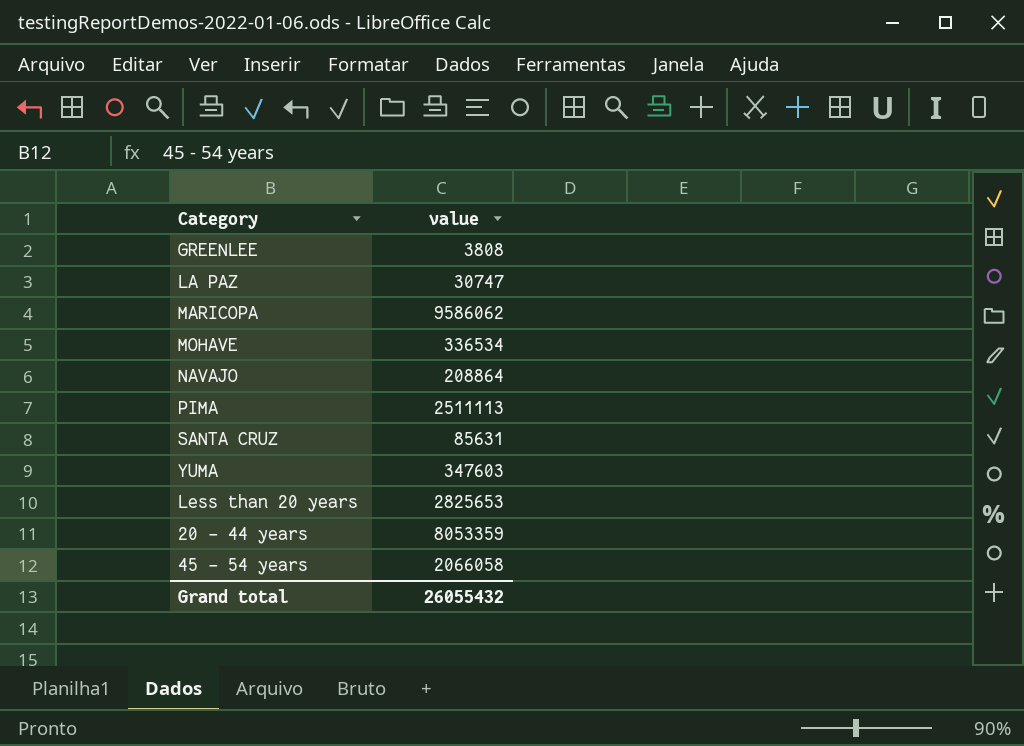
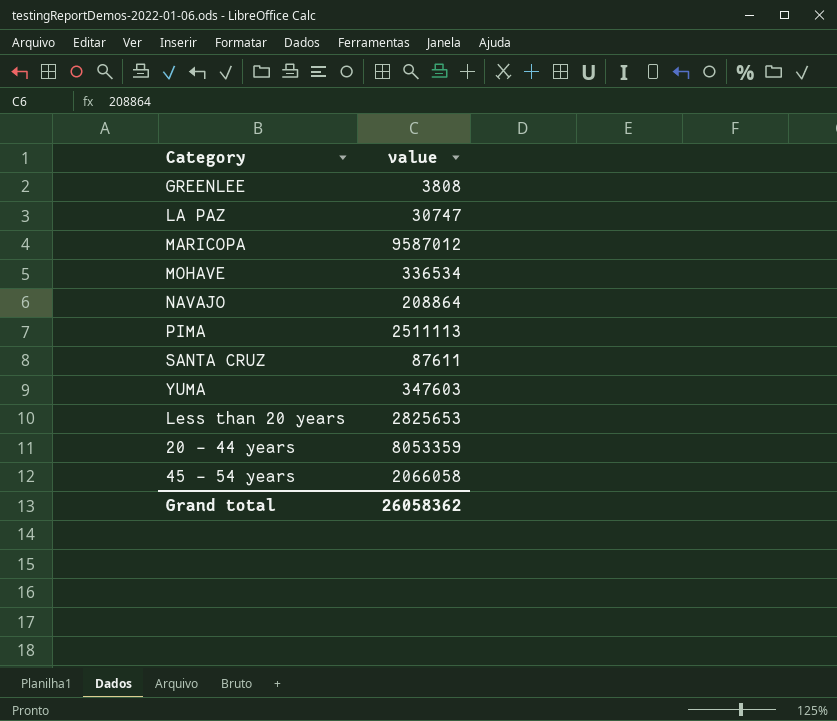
MARICOPA | value: 9586062 -> 9587012
SANTA CRUZ | value: 85631 -> 87611
Grand total | value: 26055432 -> 26058362

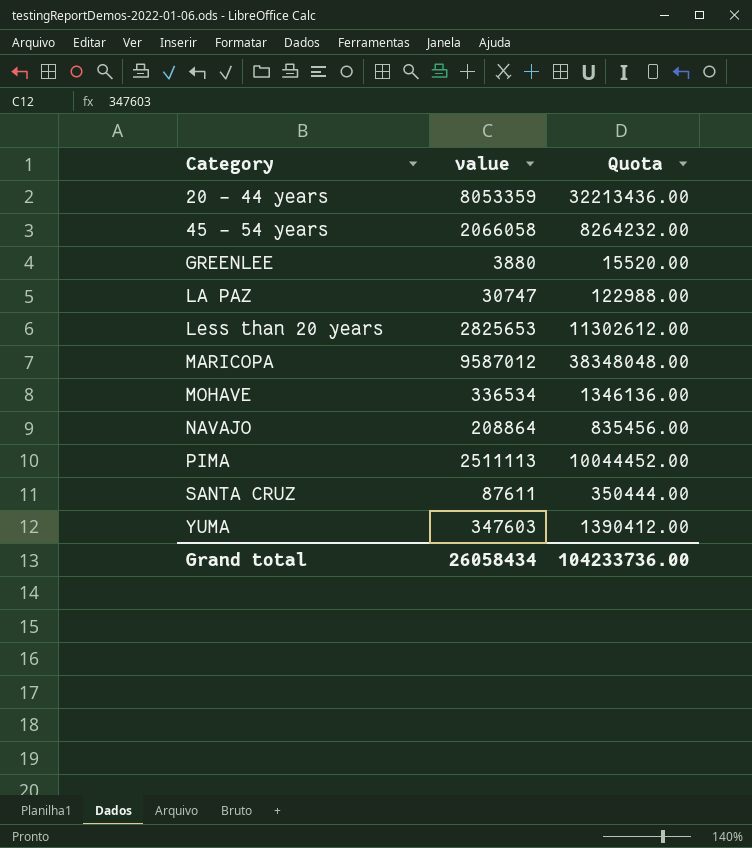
row order: none -> Category ascending
column Quota | formula: none -> [value] * 4
GREENLEE | value: 3808 -> 3880
Grand total | value: 26058362 -> 26058434

